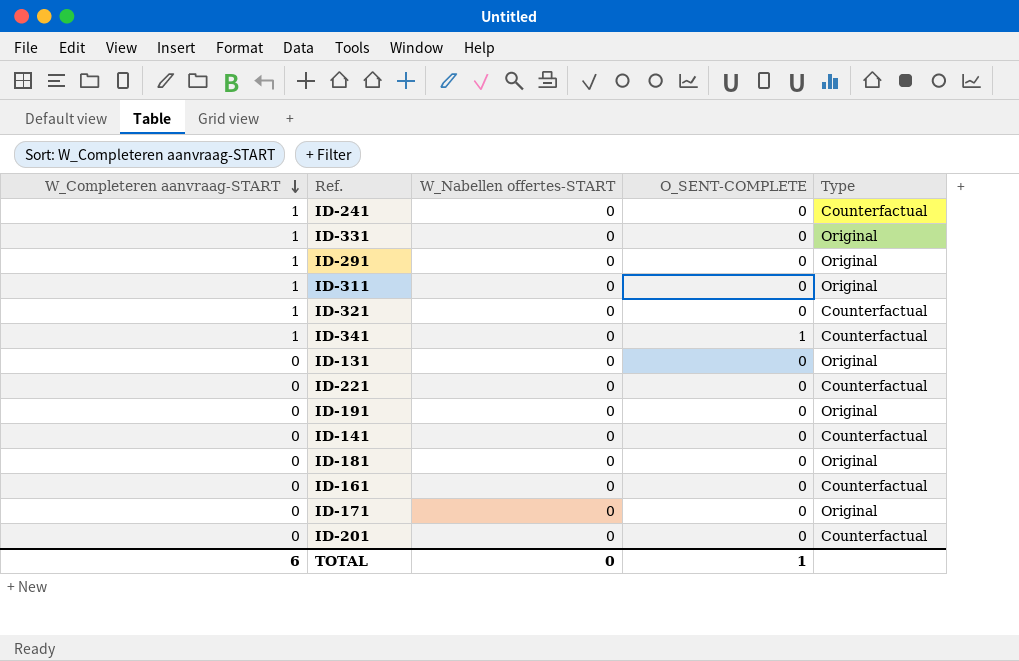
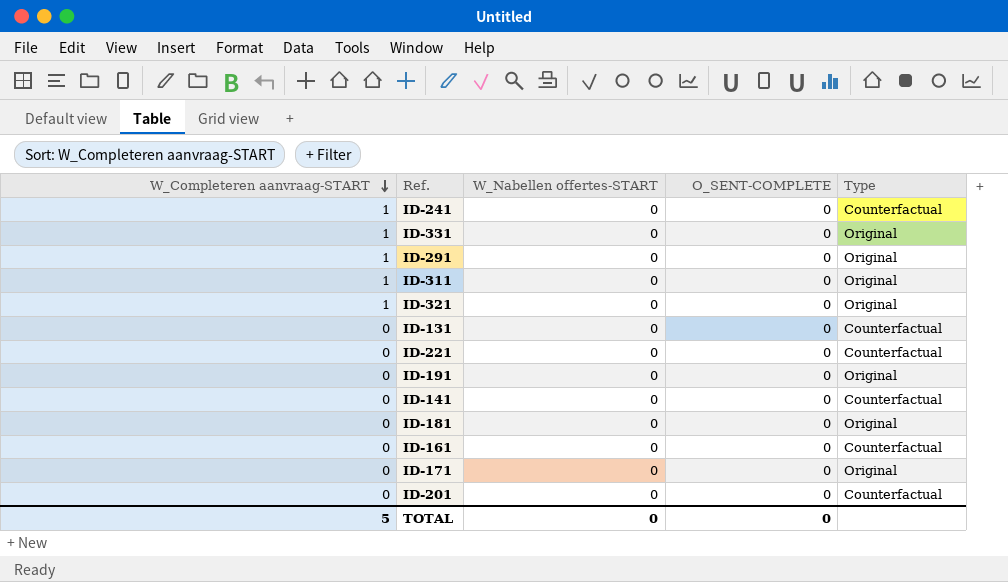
row ID-341: 1 | 0 | 1 | Counterfactual -> none
ID-321 | Type: Counterfactual -> Original
ID-131 | Type: Original -> Counterfactual
TOTAL | W_Completeren aanvraag-START: 6 -> 5
TOTAL | O_SENT-COMPLETE: 1 -> 0

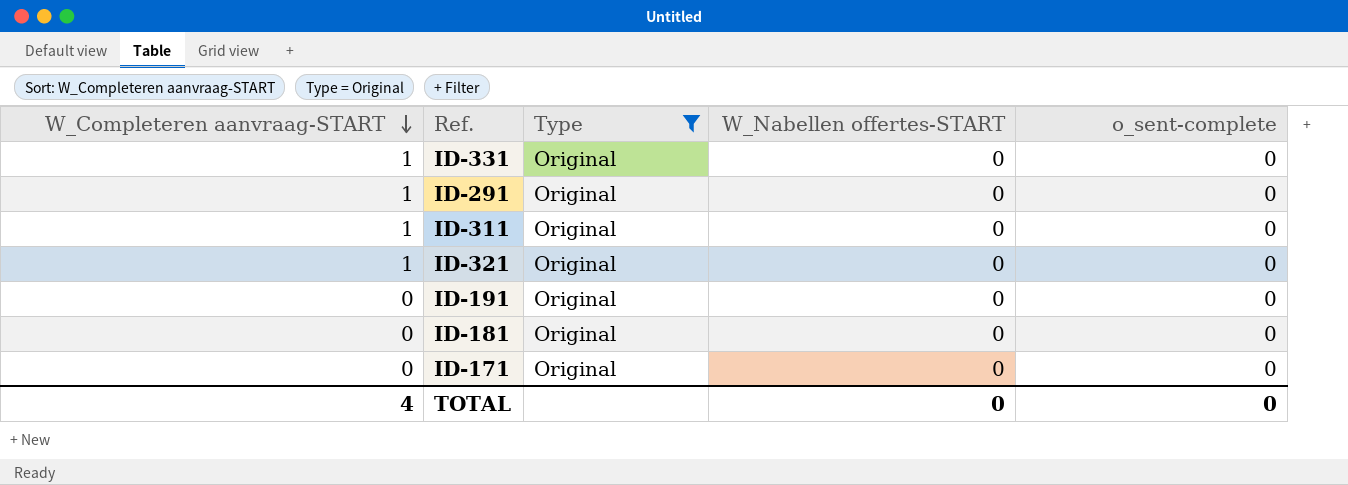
filter: none -> Type = Original
column Type | position: 5 -> 3
column name: O_SENT-COMPLETE -> o_sent-complete
TOTAL | W_Completeren aanvraag-START: 5 -> 4

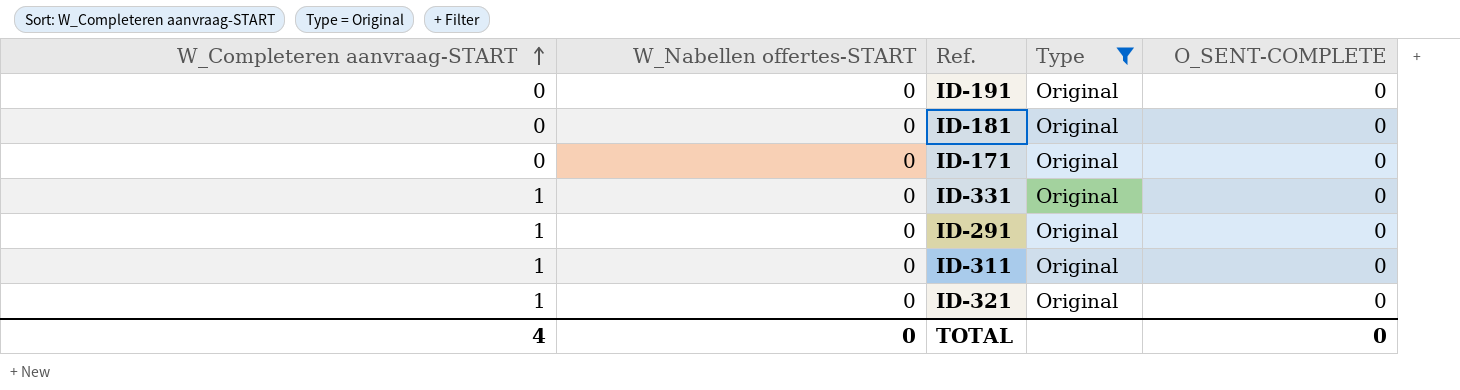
row order: W_Completeren aanvraag-START descending -> W_Completeren aanvraag-START ascending
column W_Nabellen offertes-START | position: 4 -> 2
column name: o_sent-complete -> O_SENT-COMPLETE

